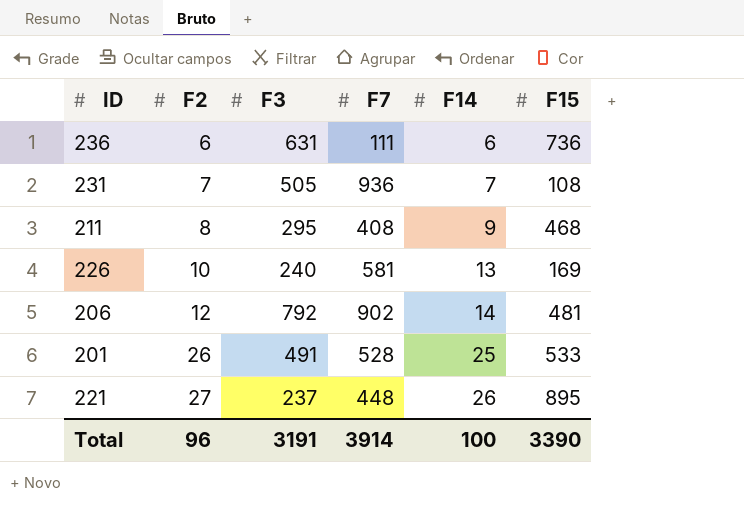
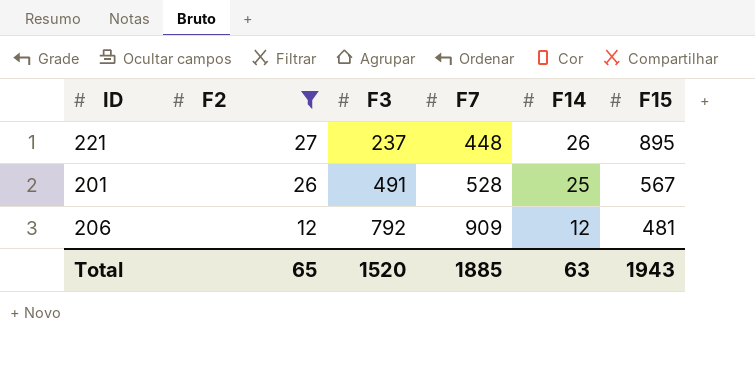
filter: none -> F2 >= 12
row order: F2 ascending -> F2 descending
201 | F15: 533 -> 567
206 | F7: 902 -> 909
206 | F14: 14 -> 12
Total | F2: 96 -> 65
Total | F3: 3191 -> 1520
Total | F7: 3914 -> 1885
Total | F14: 100 -> 63
Total | F15: 3390 -> 1943

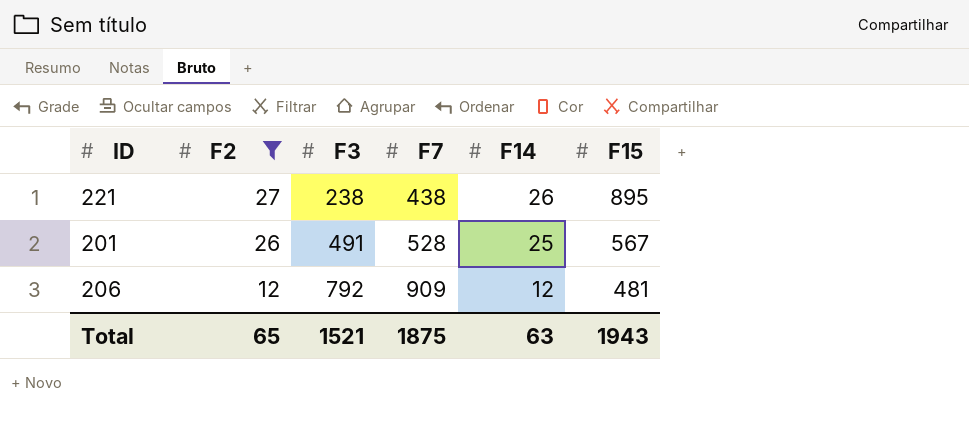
221 | F3: 237 -> 238
221 | F7: 448 -> 438
Total | F3: 1520 -> 1521
Total | F7: 1885 -> 1875

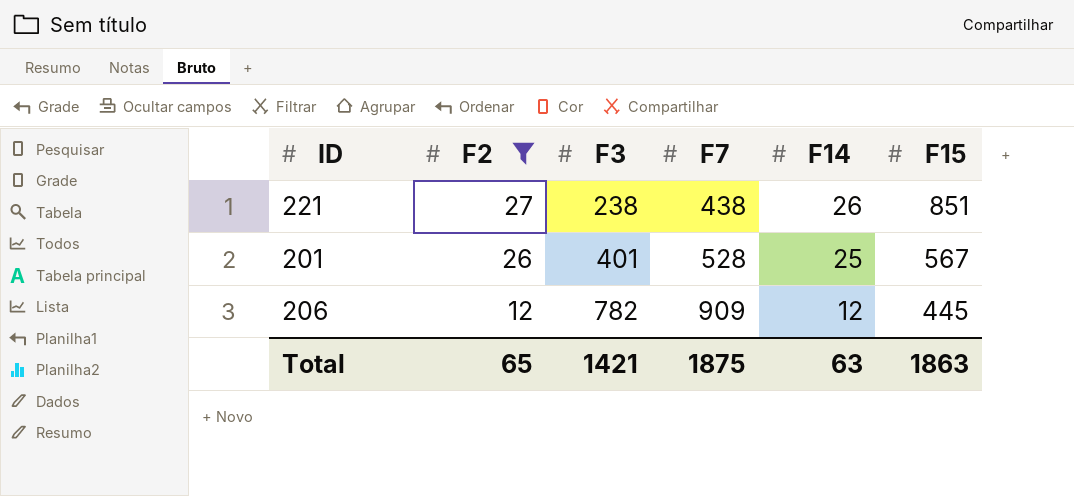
221 | F15: 895 -> 851
201 | F3: 491 -> 401
206 | F3: 792 -> 782
206 | F15: 481 -> 445
Total | F3: 1521 -> 1421
Total | F15: 1943 -> 1863

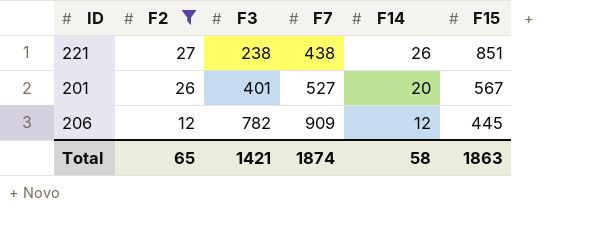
201 | F7: 528 -> 527
201 | F14: 25 -> 20
Total | F7: 1875 -> 1874
Total | F14: 63 -> 58

